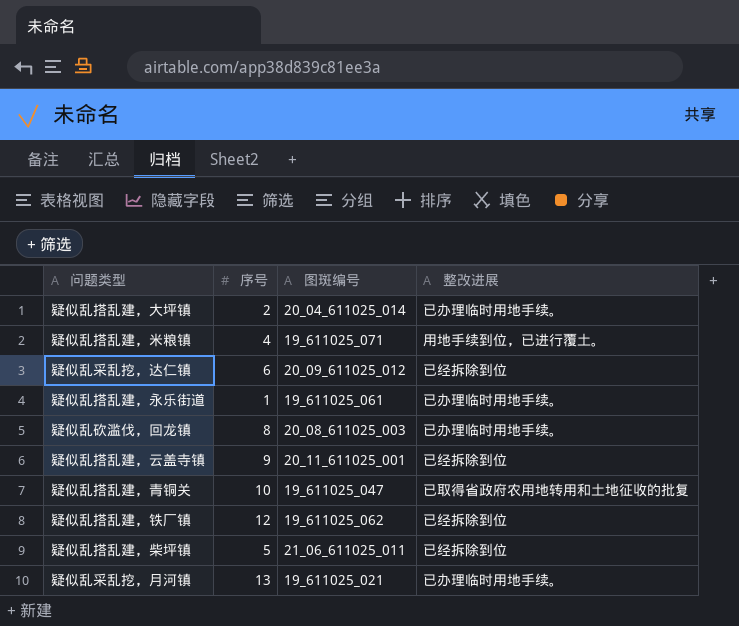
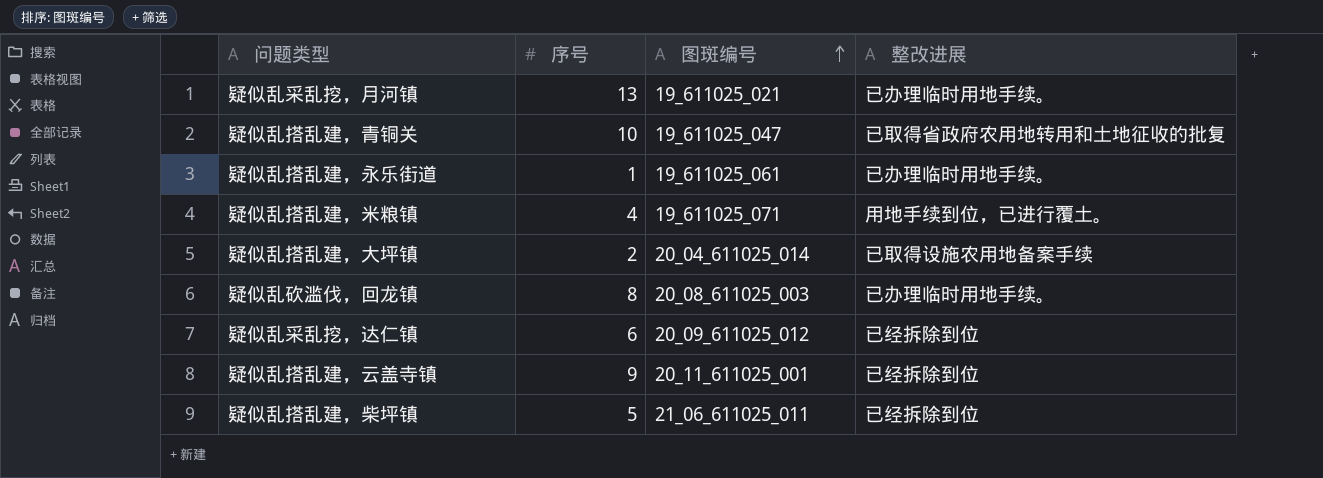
row order: none -> 图斑编号 ascending
row 疑似乱搭乱建，铁厂镇: 12 | 19_611025_062 | 已经拆除到位 -> none
疑似乱搭乱建，大坪镇 | 整改进展: 已办理临时用地手续。 -> 已取得设施农用地备案手续

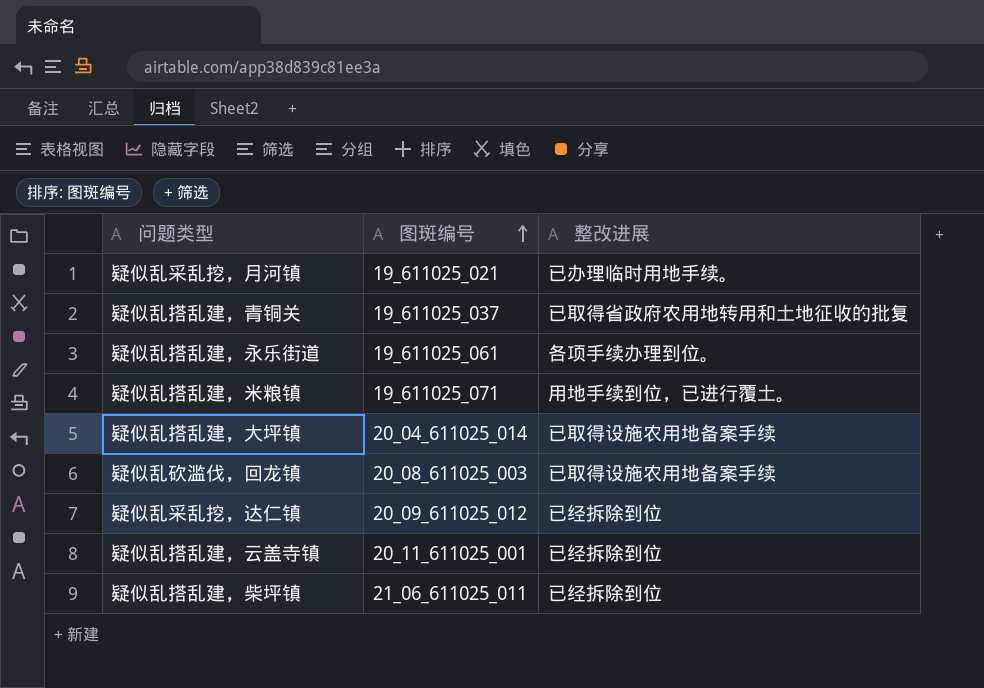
column 序号 | position: 2 -> none
疑似乱搭乱建，青铜关 | 图斑编号: 19_611025_047 -> 19_611025_037
疑似乱搭乱建，永乐街道 | 整改进展: 已办理临时用地手续。 -> 各项手续办理到位。
疑似乱砍滥伐，回龙镇 | 整改进展: 已办理临时用地手续。 -> 已取得设施农用地备案手续

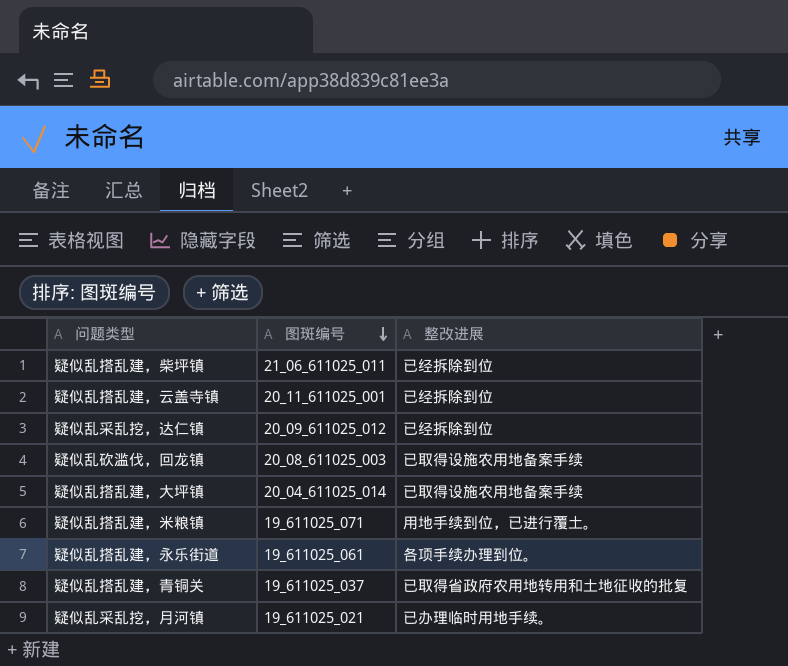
row order: 图斑编号 ascending -> 图斑编号 descending

